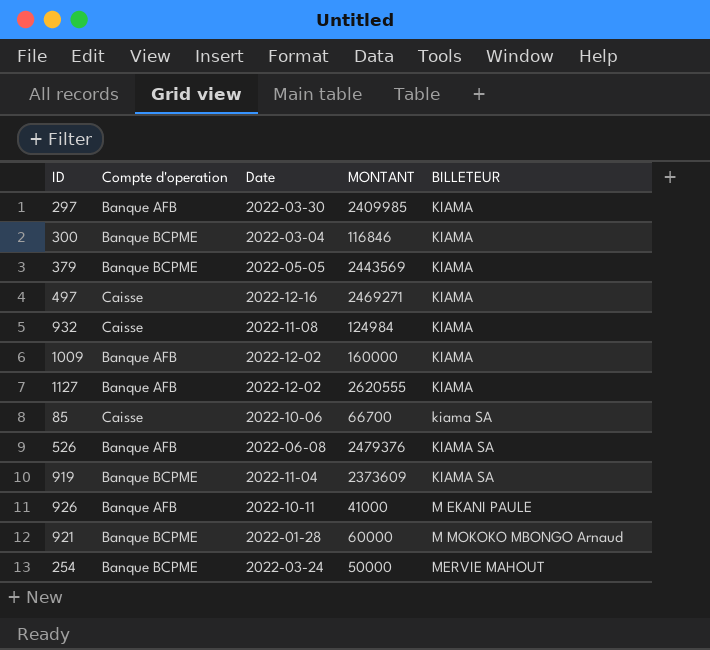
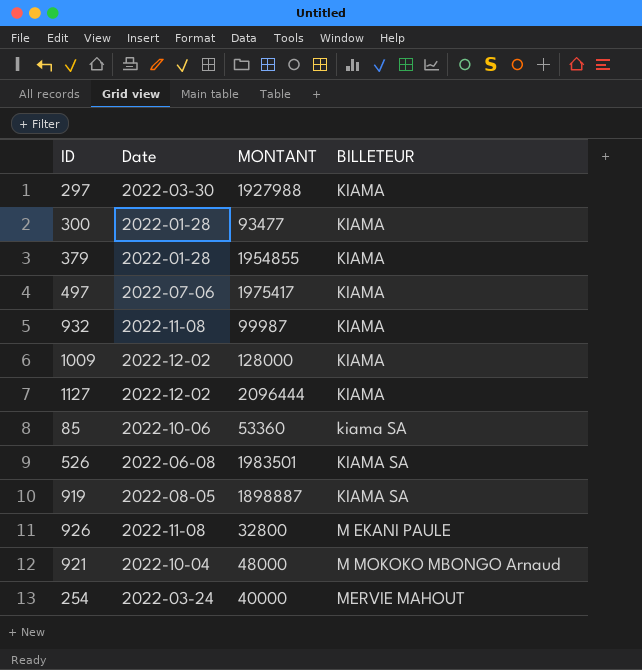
column Compte d'operation | position: 2 -> none
297 | MONTANT: 2409985 -> 1927988
300 | Date: 2022-03-04 -> 2022-01-28
300 | MONTANT: 116846 -> 93477
379 | Date: 2022-05-05 -> 2022-01-28
379 | MONTANT: 2443569 -> 1954855
497 | Date: 2022-12-16 -> 2022-07-06
497 | MONTANT: 2469271 -> 1975417
932 | MONTANT: 124984 -> 99987
1009 | MONTANT: 160000 -> 128000
1127 | MONTANT: 2620555 -> 2096444
85 | MONTANT: 66700 -> 53360
526 | MONTANT: 2479376 -> 1983501
919 | Date: 2022-11-04 -> 2022-08-05
919 | MONTANT: 2373609 -> 1898887
926 | Date: 2022-10-11 -> 2022-11-08
926 | MONTANT: 41000 -> 32800
921 | Date: 2022-01-28 -> 2022-10-04
921 | MONTANT: 60000 -> 48000
254 | MONTANT: 50000 -> 40000

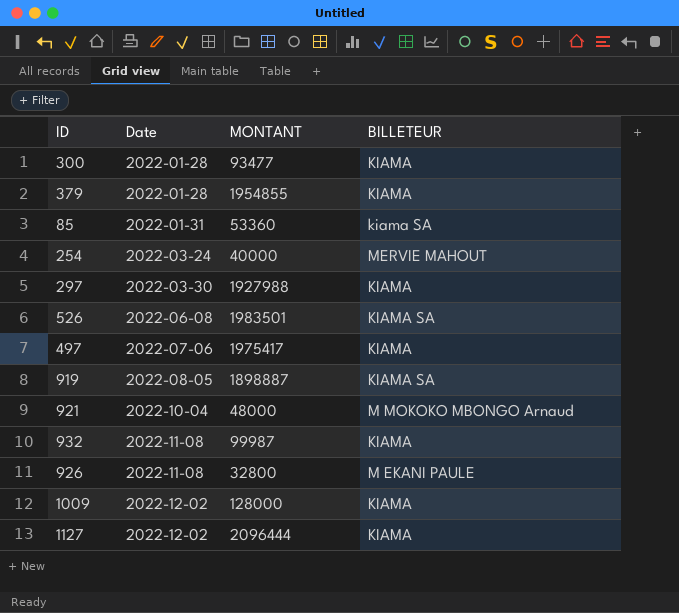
row order: BILLETEUR ascending -> Date ascending
85 | Date: 2022-10-06 -> 2022-01-31

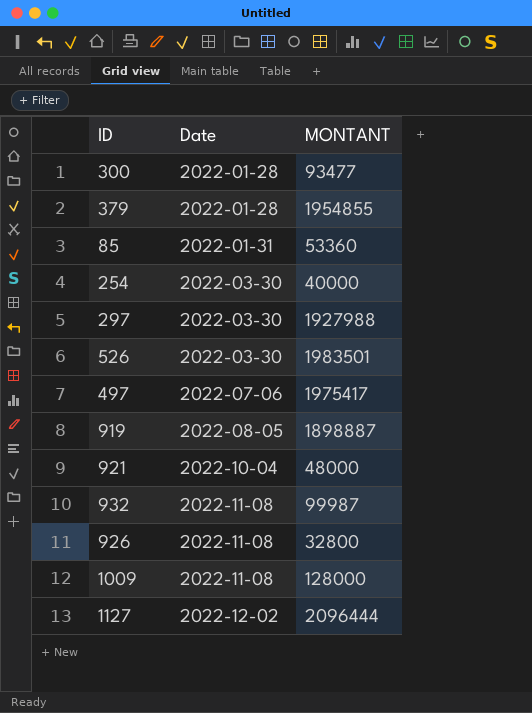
column BILLETEUR | position: 4 -> none
254 | Date: 2022-03-24 -> 2022-03-30
526 | Date: 2022-06-08 -> 2022-03-30
1009 | Date: 2022-12-02 -> 2022-11-08

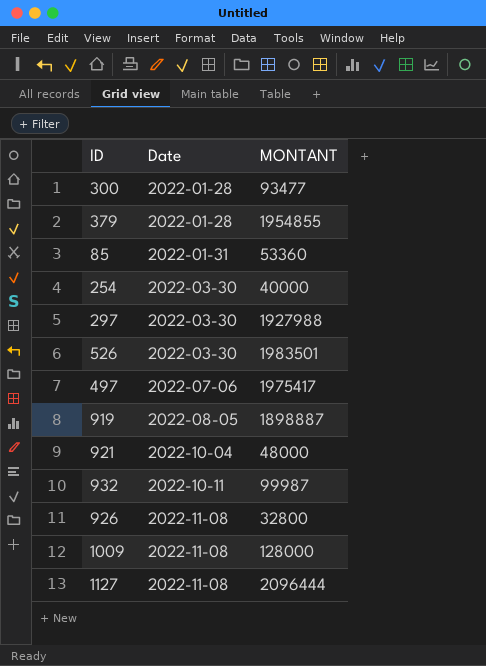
932 | Date: 2022-11-08 -> 2022-10-11
1127 | Date: 2022-12-02 -> 2022-11-08

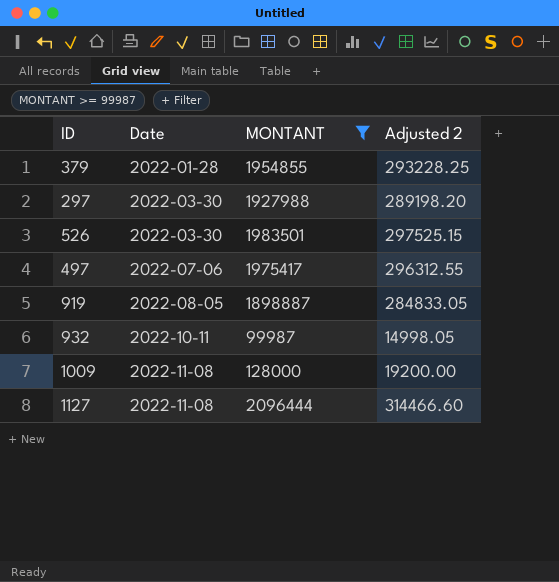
filter: none -> MONTANT >= 99987
column Adjusted 2 | formula: none -> [MONTANT] * 0.15

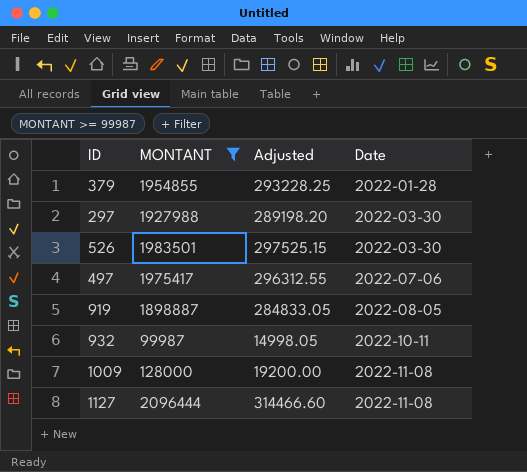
column name: Adjusted 2 -> Adjusted
column Date | position: 2 -> 4

